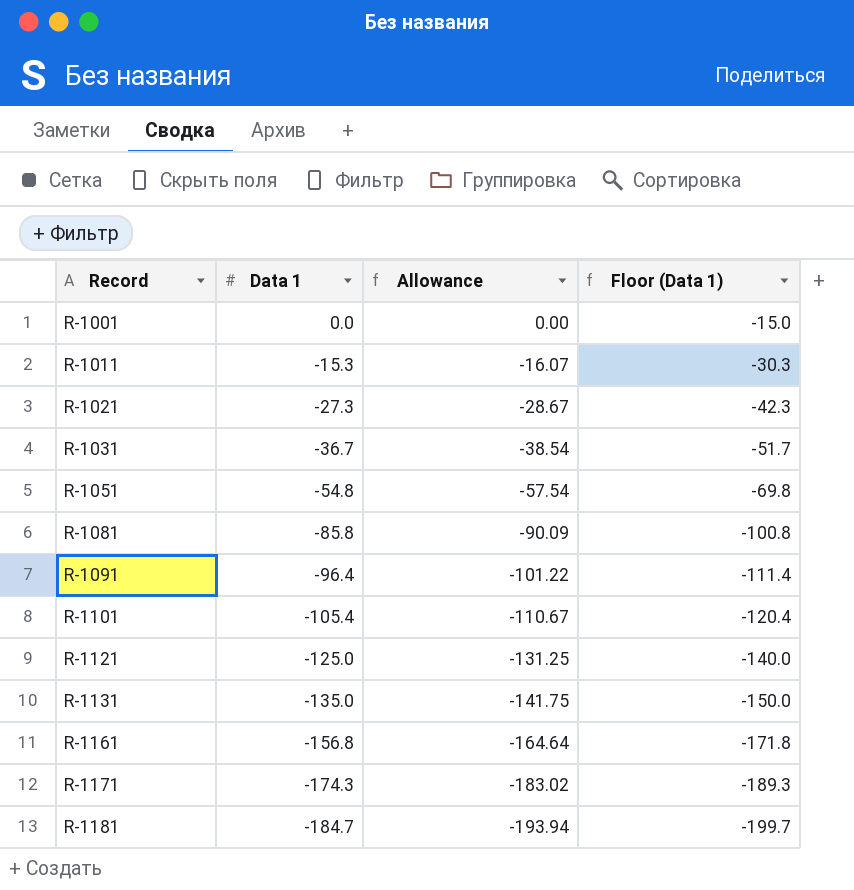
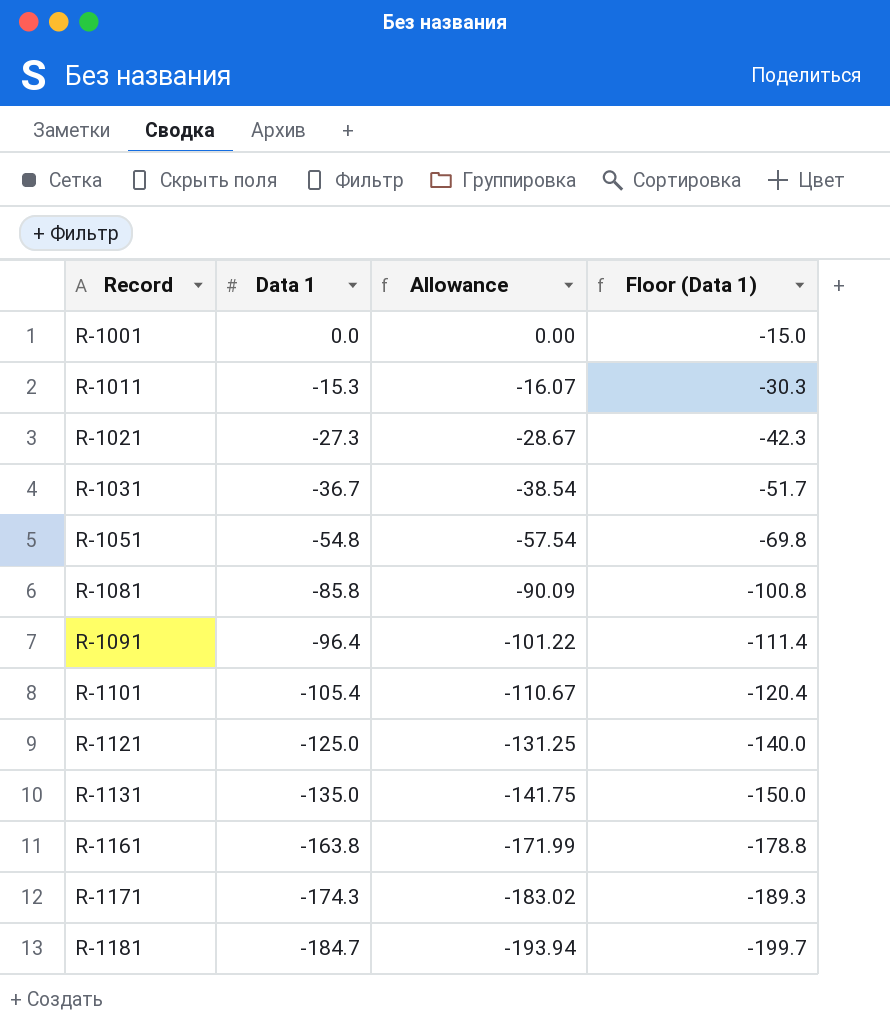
R-1161 | Data 1: -156.8 -> -163.8
R-1161 | Allowance: -164.64 -> -171.99
R-1161 | Floor (Data 1): -171.8 -> -178.8

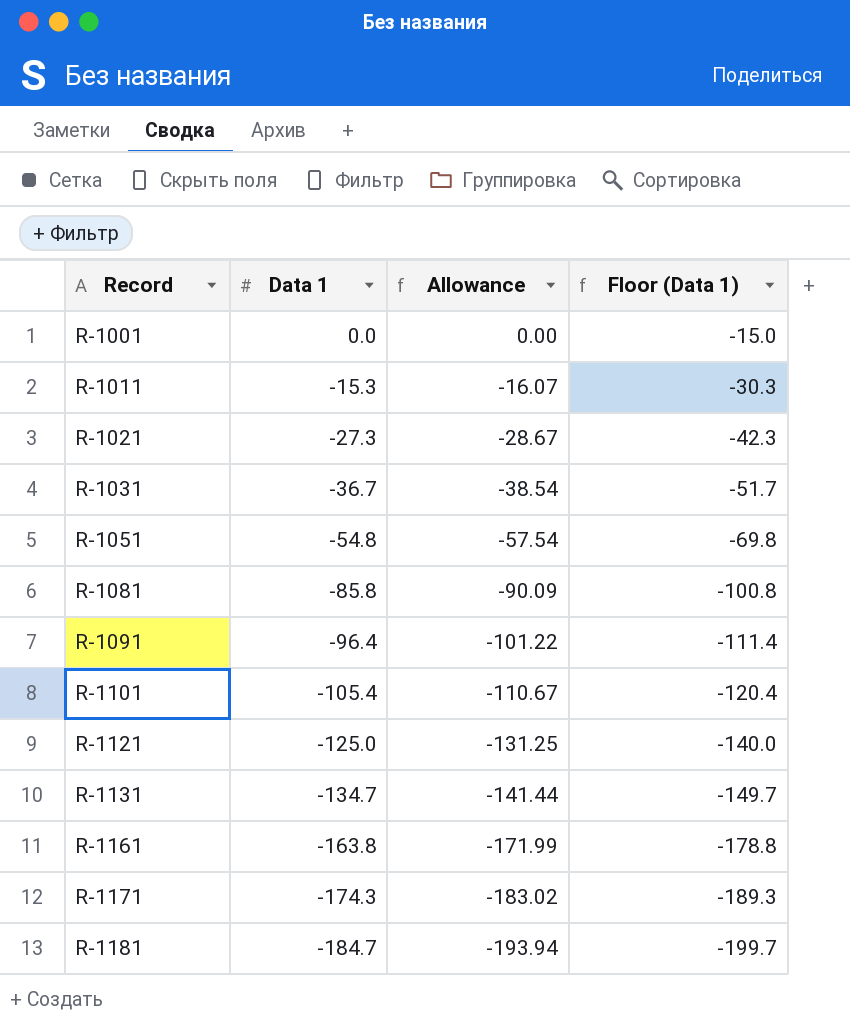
R-1131 | Data 1: -135.0 -> -134.7
R-1131 | Allowance: -141.75 -> -141.44
R-1131 | Floor (Data 1): -150.0 -> -149.7

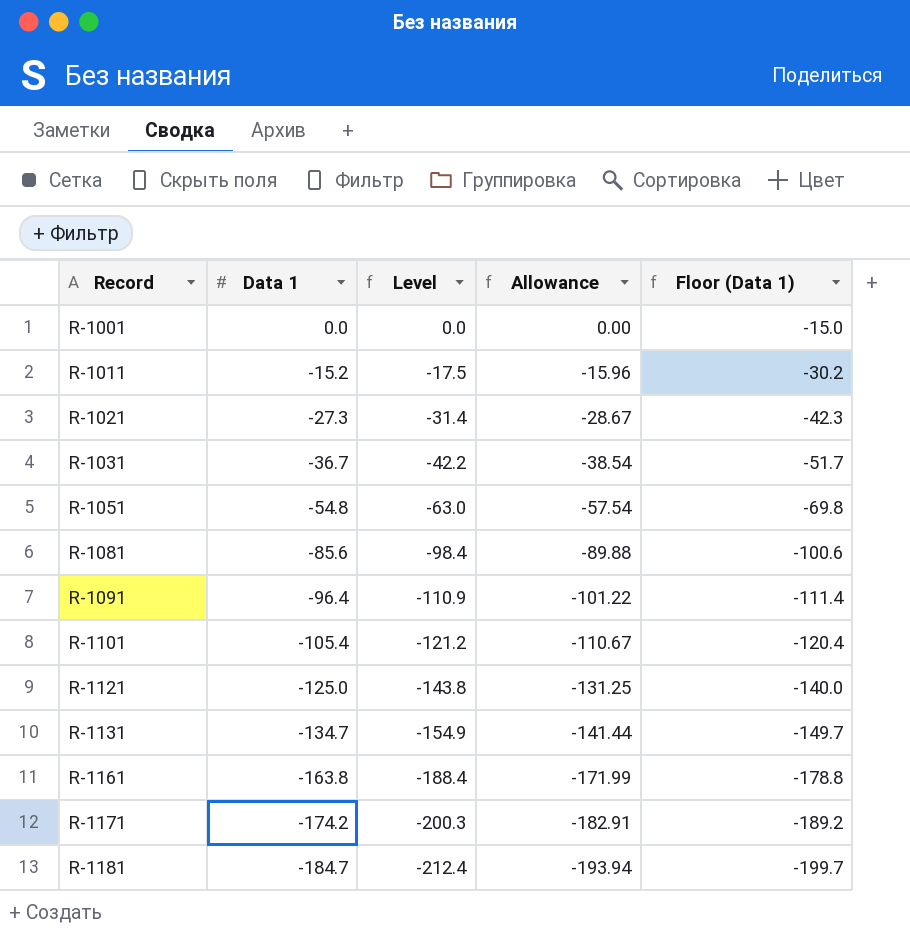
column Level | formula: none -> [Data 1] * 1.15
R-1011 | Data 1: -15.3 -> -15.2
R-1011 | Allowance: -16.07 -> -15.96
R-1011 | Floor (Data 1): -30.3 -> -30.2
R-1081 | Data 1: -85.8 -> -85.6
R-1081 | Allowance: -90.09 -> -89.88
R-1081 | Floor (Data 1): -100.8 -> -100.6
R-1171 | Data 1: -174.3 -> -174.2
R-1171 | Allowance: -183.02 -> -182.91
R-1171 | Floor (Data 1): -189.3 -> -189.2

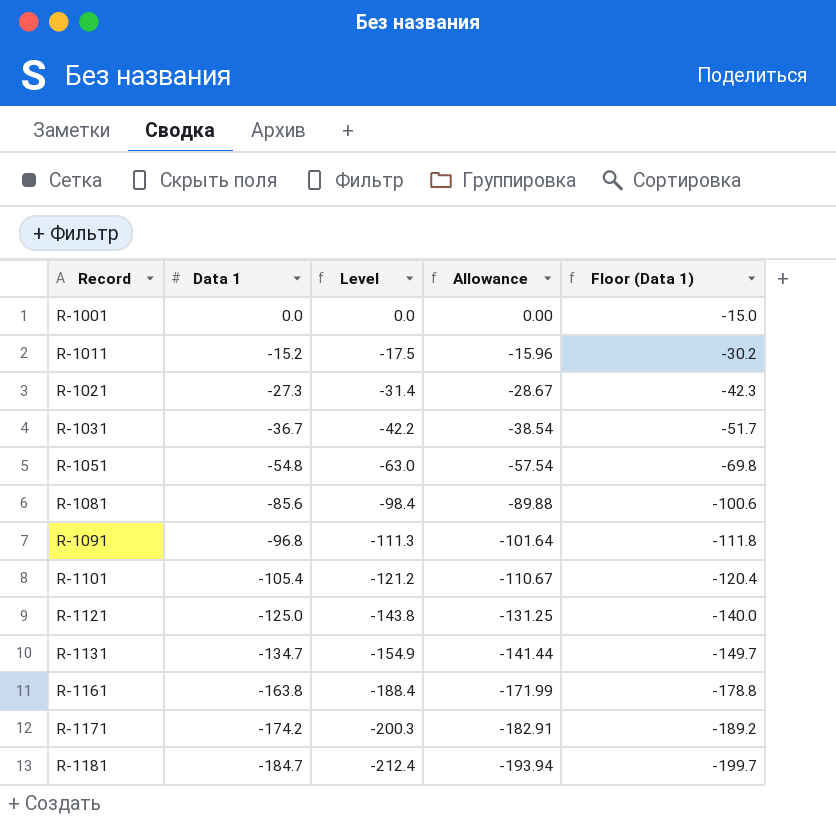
R-1091 | Data 1: -96.4 -> -96.8
R-1091 | Level: -110.9 -> -111.3
R-1091 | Allowance: -101.22 -> -101.64
R-1091 | Floor (Data 1): -111.4 -> -111.8

